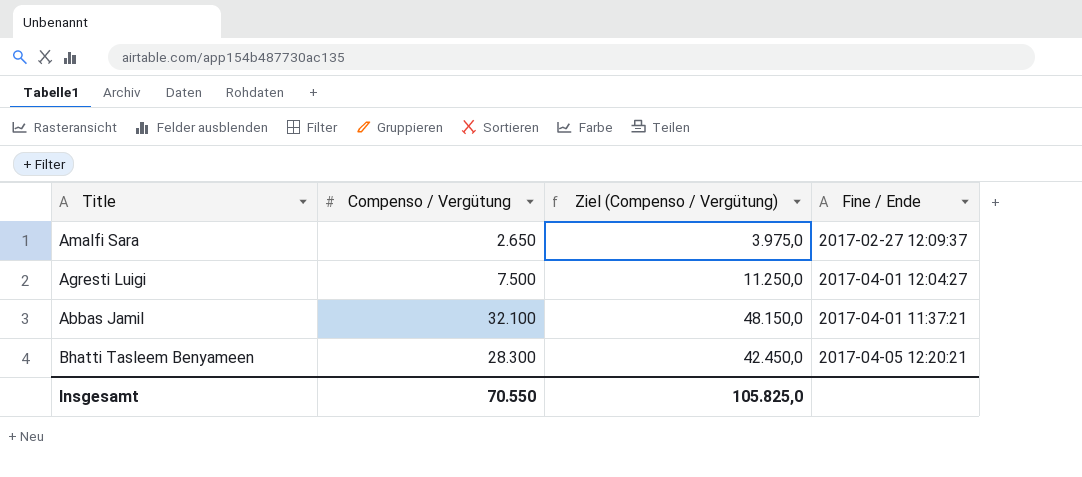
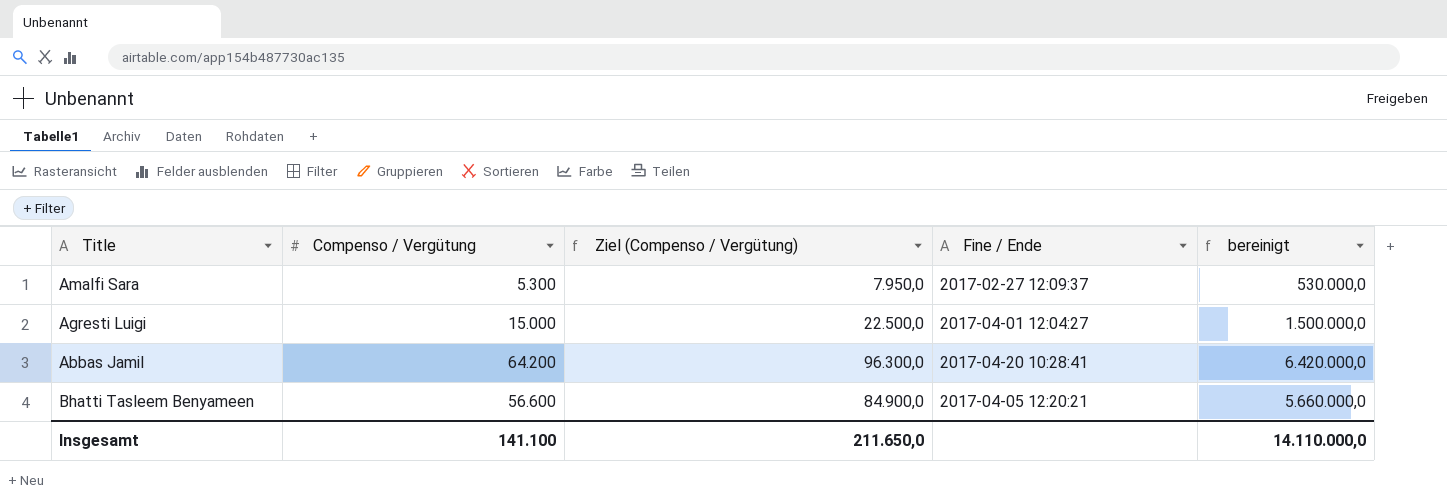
column bereinigt | formula: none -> [Compenso / Vergütung] * 100
Amalfi Sara | Compenso / Vergütung: 2.650 -> 5.300
Amalfi Sara | Ziel (Compenso / Vergütung): 3.975,0 -> 7.950,0
Agresti Luigi | Compenso / Vergütung: 7.500 -> 15.000
Agresti Luigi | Ziel (Compenso / Vergütung): 11.250,0 -> 22.500,0
Abbas Jamil | Compenso / Vergütung: 32.100 -> 64.200
Abbas Jamil | Ziel (Compenso / Vergütung): 48.150,0 -> 96.300,0
Abbas Jamil | Fine / Ende: 2017-04-01 11:37:21 -> 2017-04-20 10:28:41
Bhatti Tasleem Benyameen | Compenso / Vergütung: 28.300 -> 56.600
Bhatti Tasleem Benyameen | Ziel (Compenso / Vergütung): 42.450,0 -> 84.900,0
Insgesamt | Compenso / Vergütung: 70.550 -> 141.100
Insgesamt | Ziel (Compenso / Vergütung): 105.825,0 -> 211.650,0

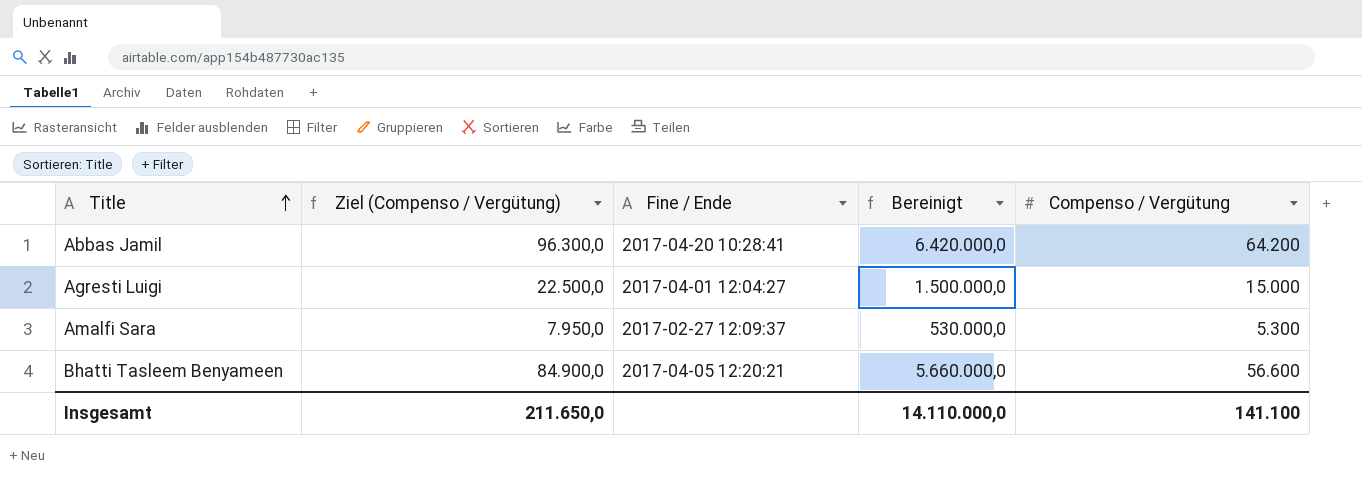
row order: none -> Title ascending
column name: bereinigt -> Bereinigt
column Compenso / Vergütung | position: 2 -> 5

